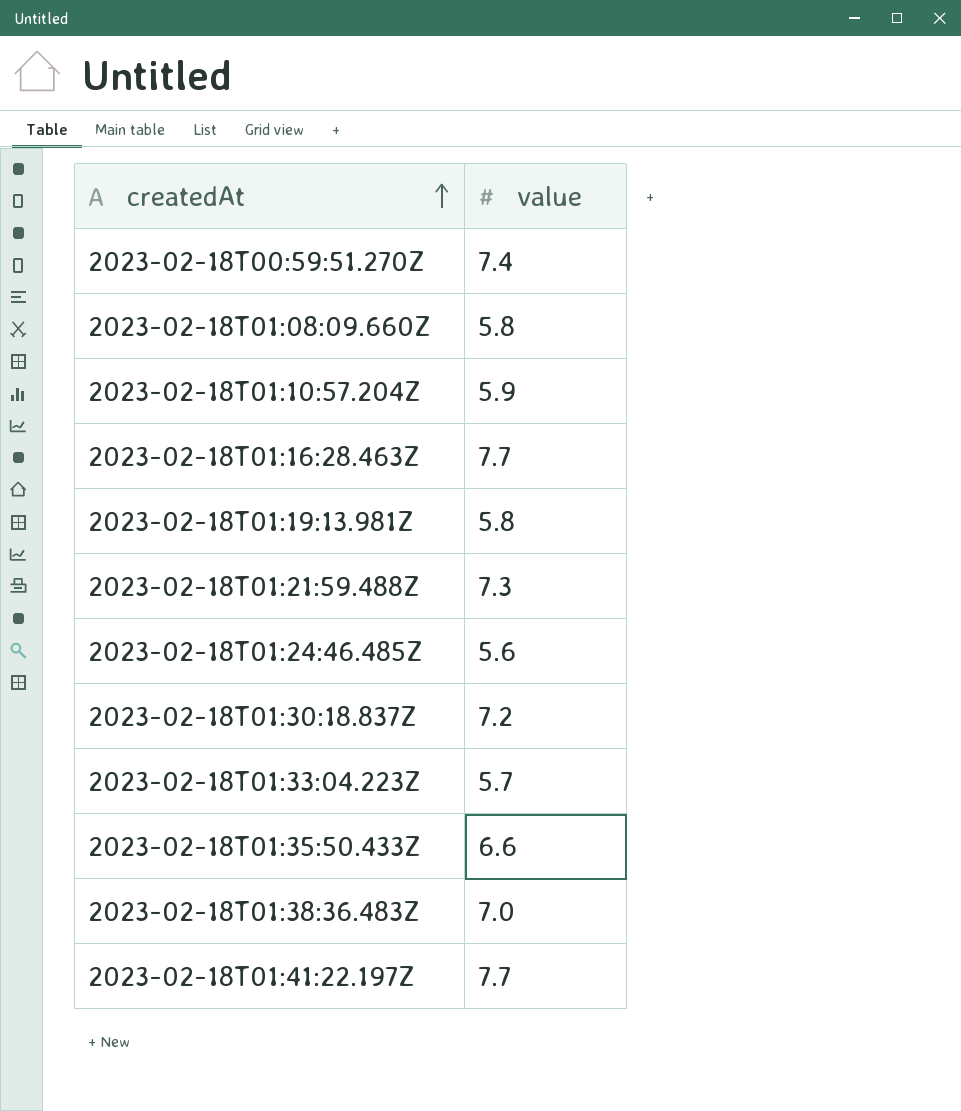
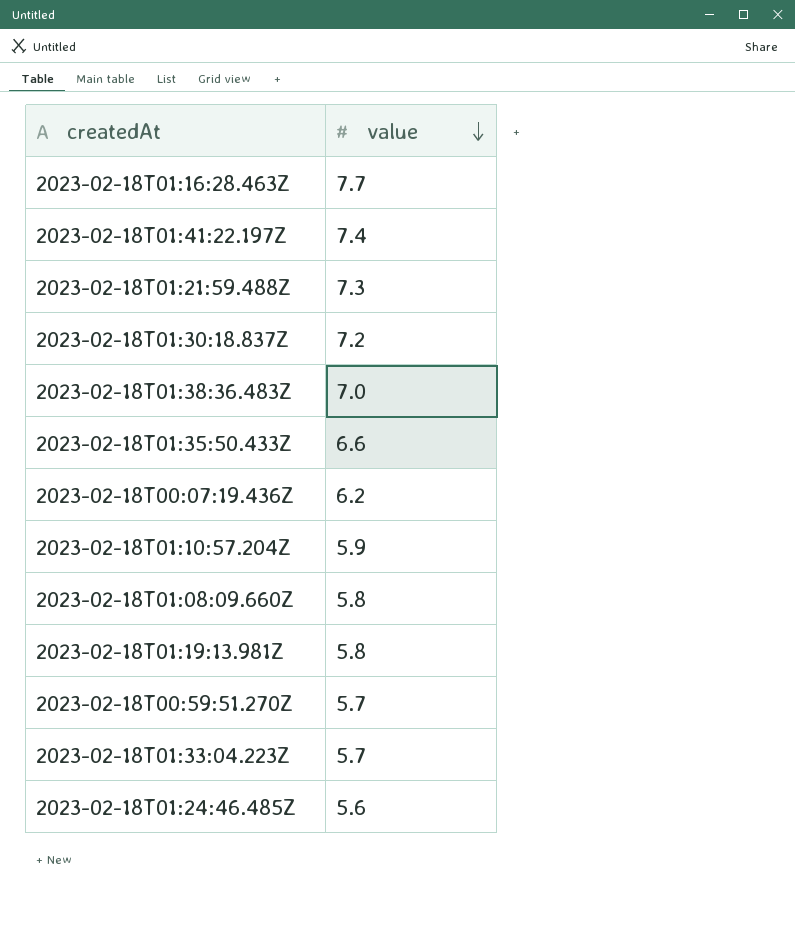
row order: createdAt ascending -> value descending
2023-02-18T01:41:22.197Z | value: 7.7 -> 7.4
row 2023-02-18T00:07:19.436Z: none -> 6.2
2023-02-18T00:59:51.270Z | value: 7.4 -> 5.7

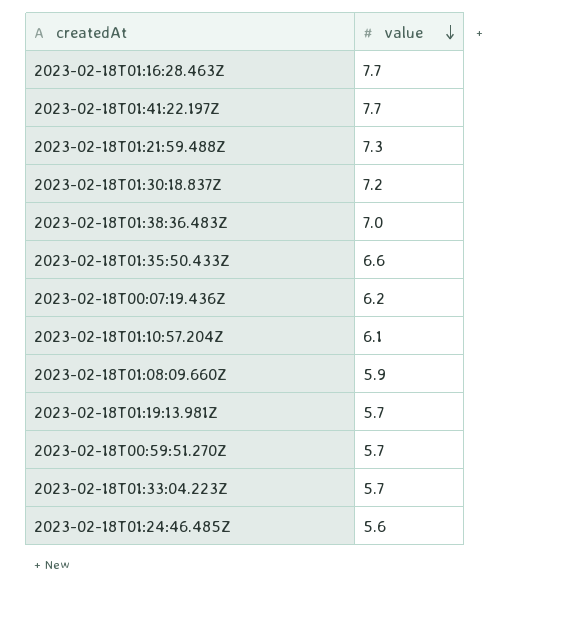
2023-02-18T01:41:22.197Z | value: 7.4 -> 7.7
2023-02-18T01:10:57.204Z | value: 5.9 -> 6.1
2023-02-18T01:08:09.660Z | value: 5.8 -> 5.9
2023-02-18T01:19:13.981Z | value: 5.8 -> 5.7

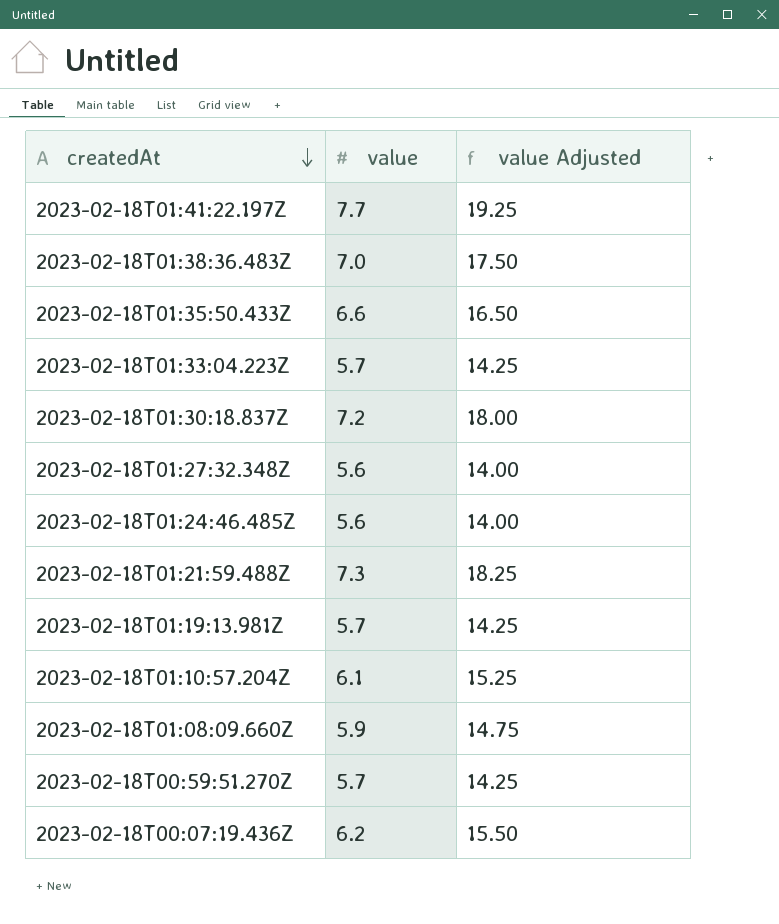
row order: value descending -> createdAt descending
column value Adjusted | formula: none -> [value] * 2.5
row 2023-02-18T01:16:28.463Z: 7.7 -> none
row 2023-02-18T01:27:32.348Z: none -> 5.6 | 14.00

